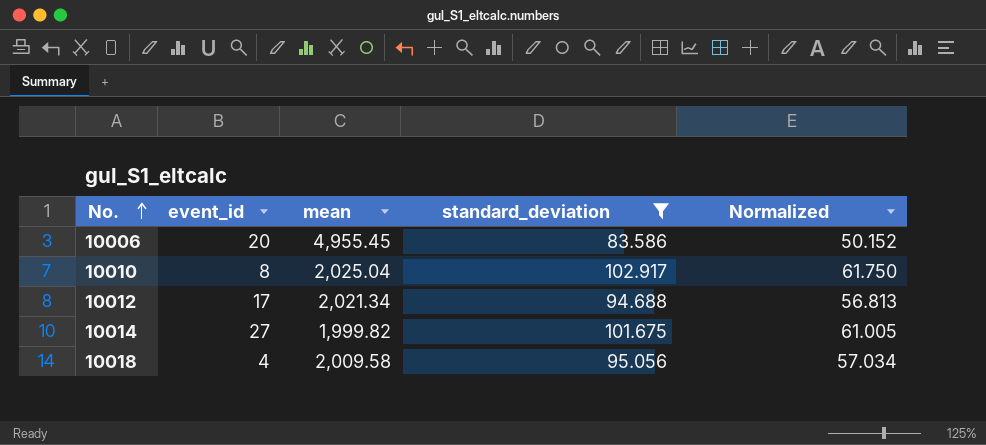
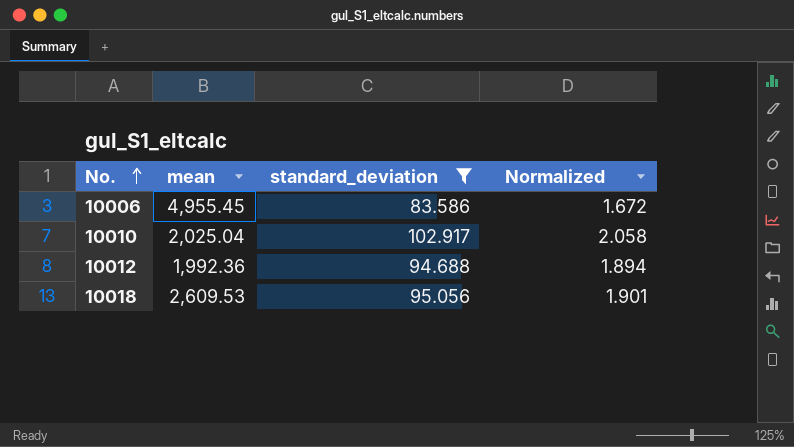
column event_id | position: 2 -> none
column Normalized | formula: [standard_deviation] * 0.6 -> [standard_deviation] * 0.02
row 10014: 27 | 1,999.82 | 101.675 | 61.005 -> none
10012 | mean: 2,021.34 -> 1,992.36
10018 | mean: 2,009.58 -> 2,609.53

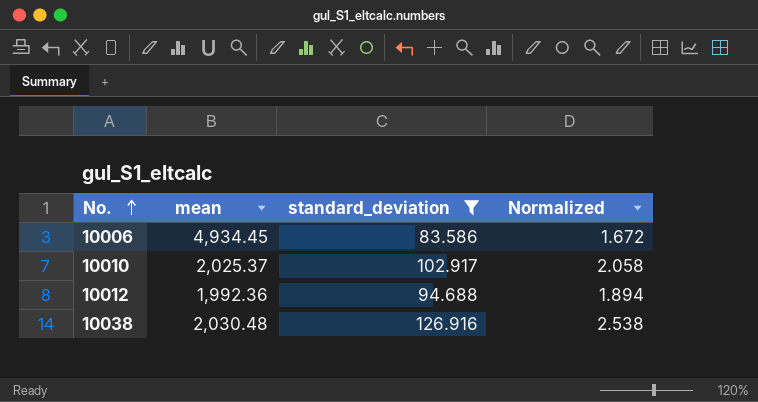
row 10018: 2,609.53 | 95.056 | 1.901 -> none
10006 | mean: 4,955.45 -> 4,934.45
10010 | mean: 2,025.04 -> 2,025.37
row 10038: none -> 2,030.48 | 126.916 | 2.538

